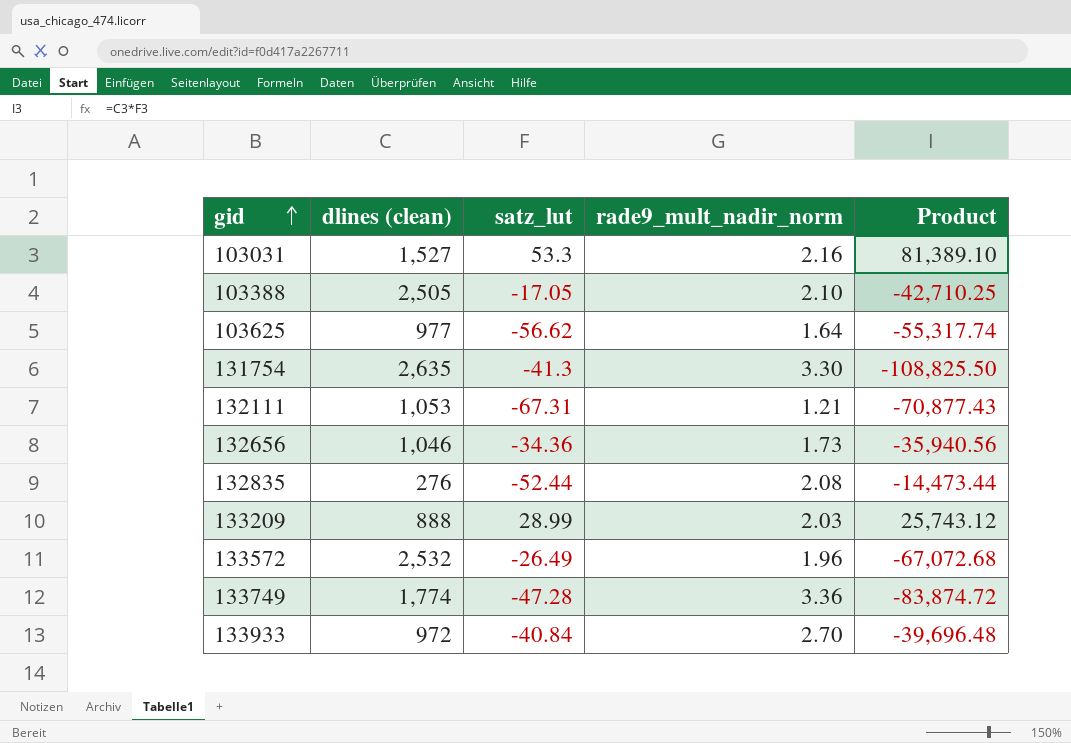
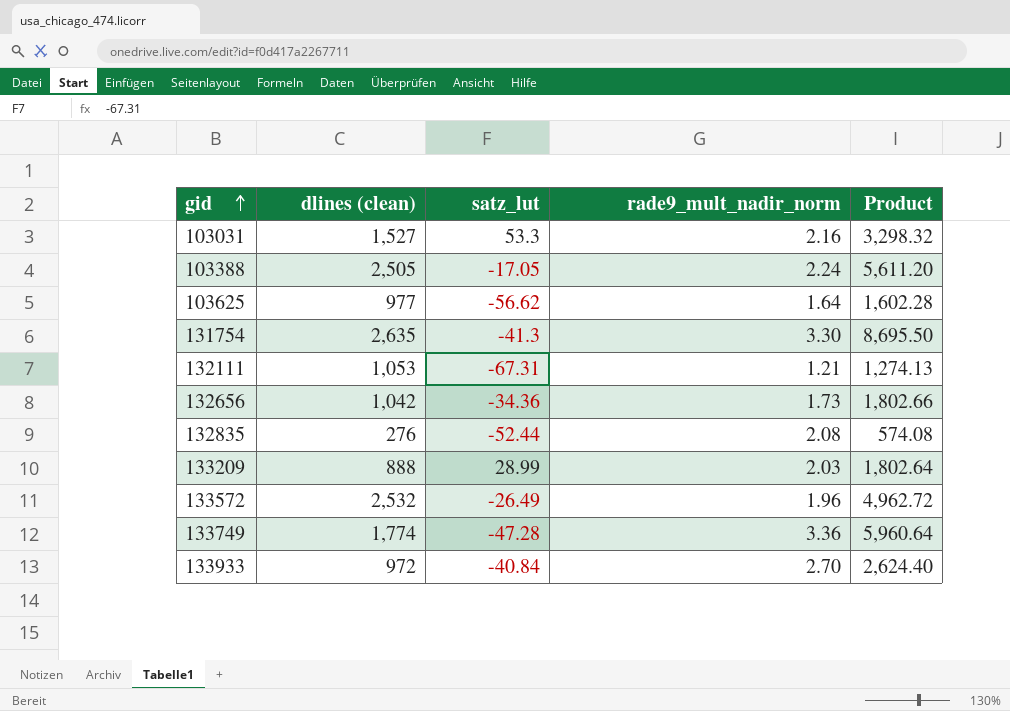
column Product | formula: [dlines (clean)] * [satz_lut] -> [dlines (clean)] * [rade9_mult_nadir_norm]
103388 | rade9_mult_nadir_norm: 2.10 -> 2.24
132656 | dlines (clean): 1,046 -> 1,042

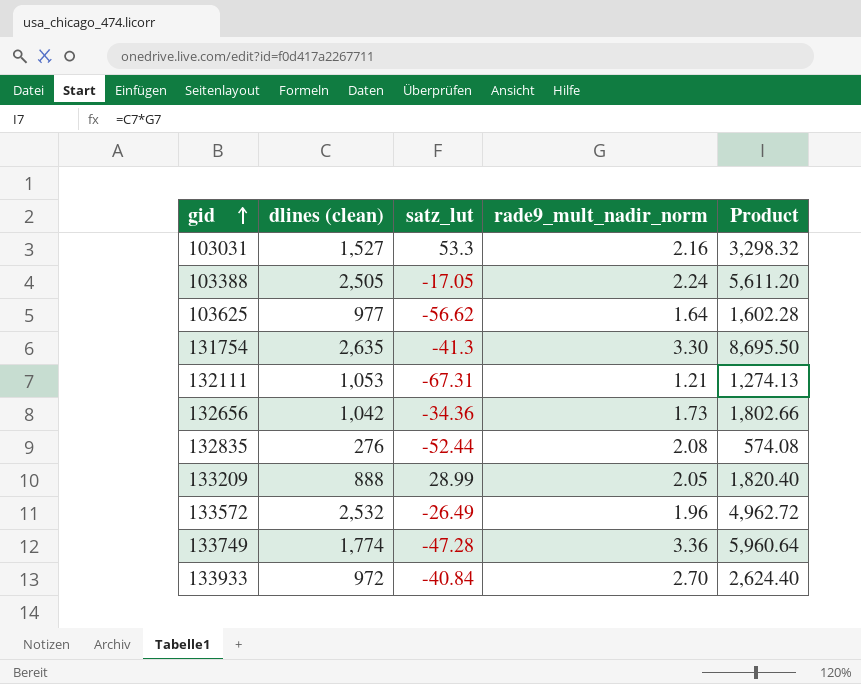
133209 | rade9_mult_nadir_norm: 2.03 -> 2.05
133209 | Product: 1,802.64 -> 1,820.40

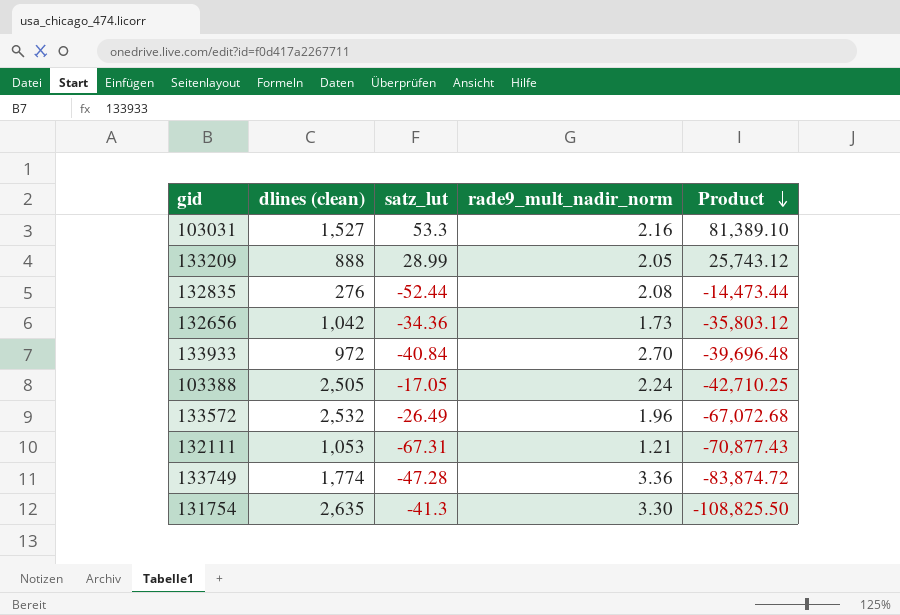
row order: gid ascending -> Product descending
column Product | formula: [dlines (clean)] * [rade9_mult_nadir_norm] -> [dlines (clean)] * [satz_lut]
row 103625: 977 | -56.62 | 1.64 | 1,602.28 -> none

